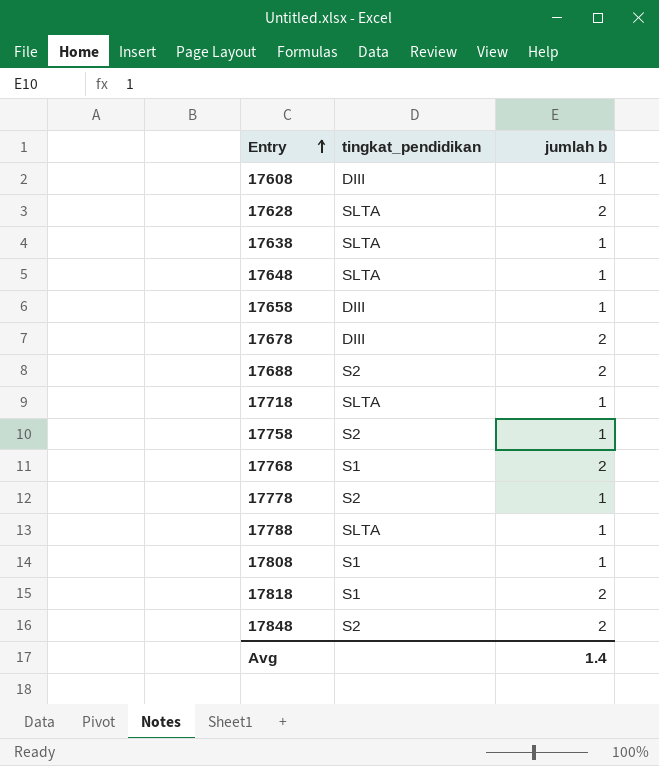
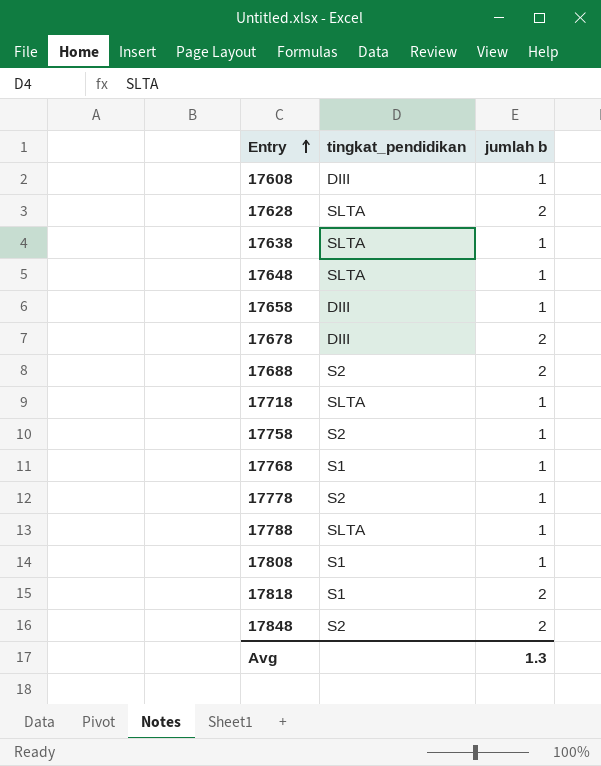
17768 | jumlah b: 2 -> 1
Avg | jumlah b: 1.4 -> 1.3

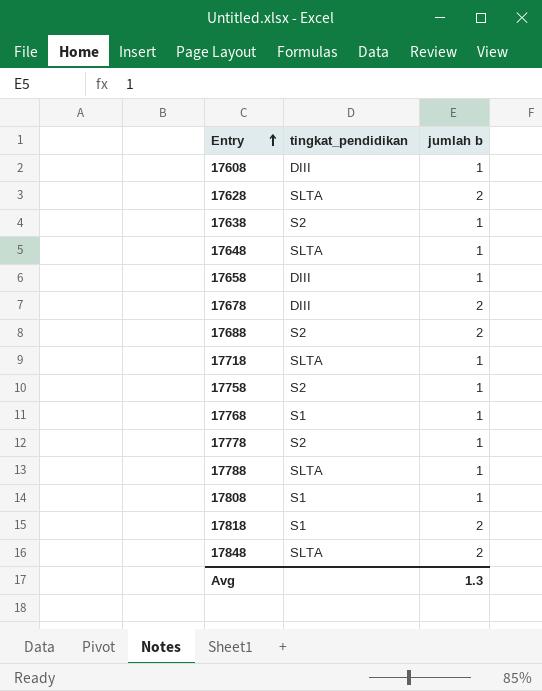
17638 | tingkat_pendidikan: SLTA -> S2
17848 | tingkat_pendidikan: S2 -> SLTA

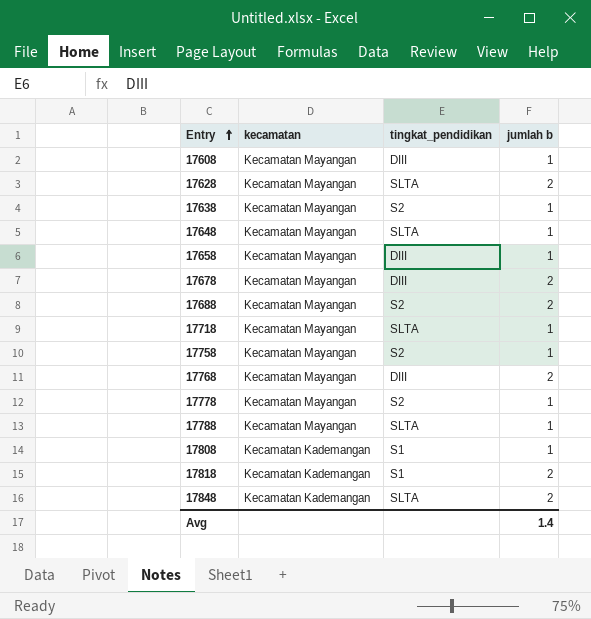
column kecamatan | position: none -> 2
17768 | tingkat_pendidikan: S1 -> DIII
17768 | jumlah b: 1 -> 2
Avg | jumlah b: 1.3 -> 1.4

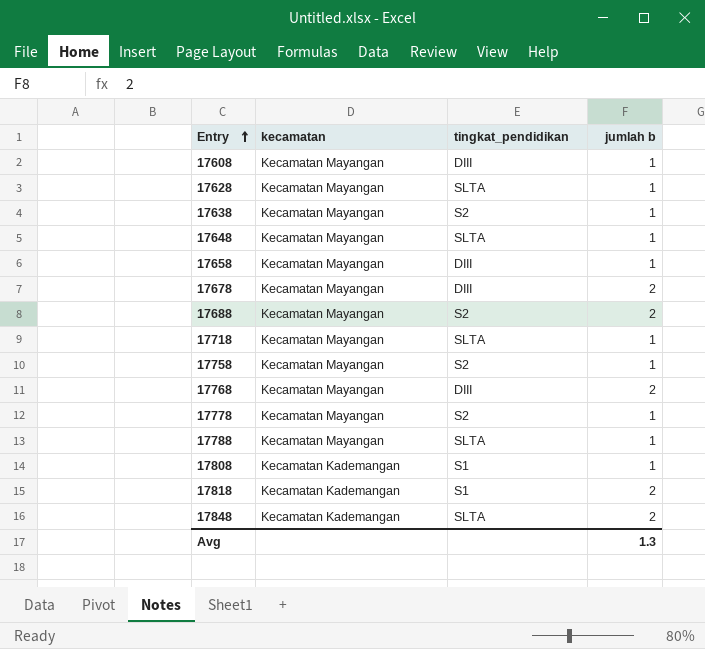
17628 | jumlah b: 2 -> 1
Avg | jumlah b: 1.4 -> 1.3

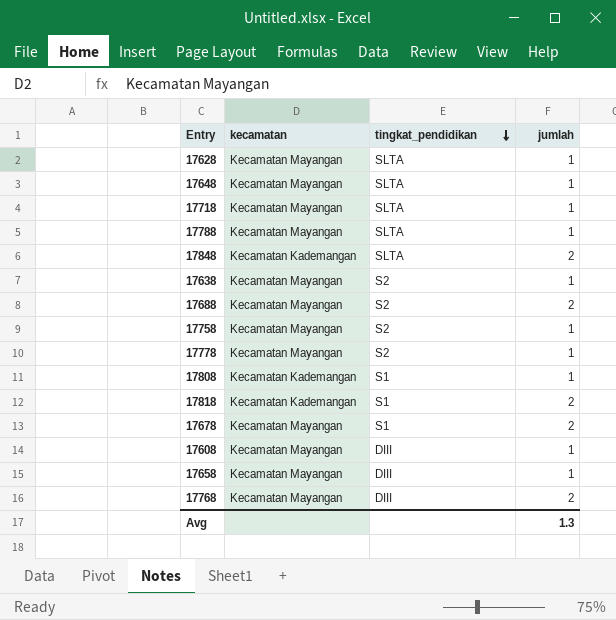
row order: Entry ascending -> tingkat_pendidikan descending
column name: jumlah b -> jumlah
17678 | tingkat_pendidikan: DIII -> S1

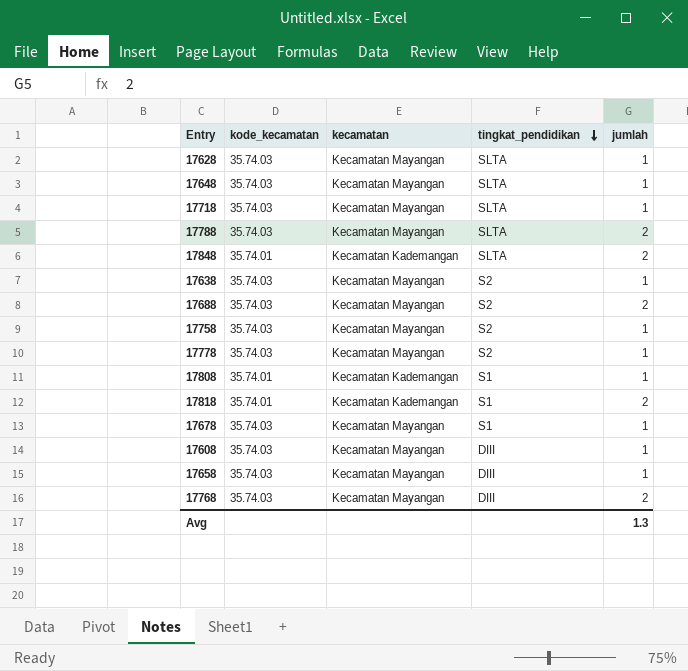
column kode_kecamatan | position: none -> 2
17788 | jumlah: 1 -> 2
17678 | jumlah: 2 -> 1

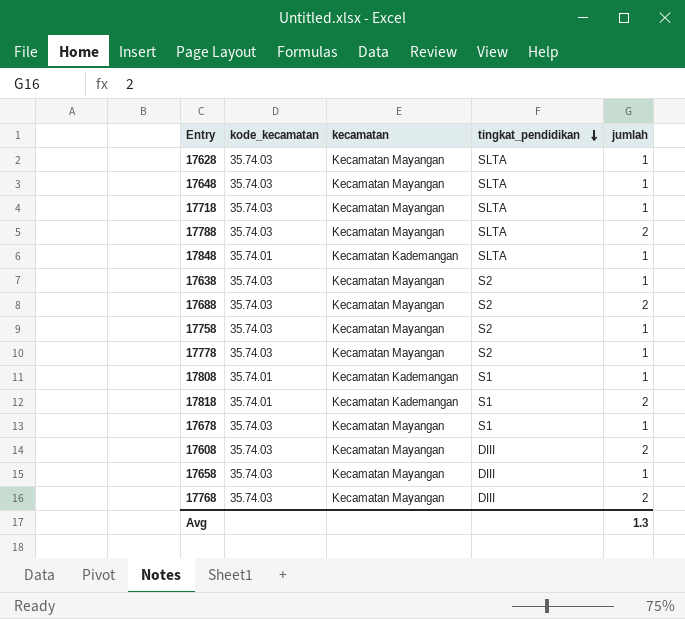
17848 | jumlah: 2 -> 1
17608 | jumlah: 1 -> 2

